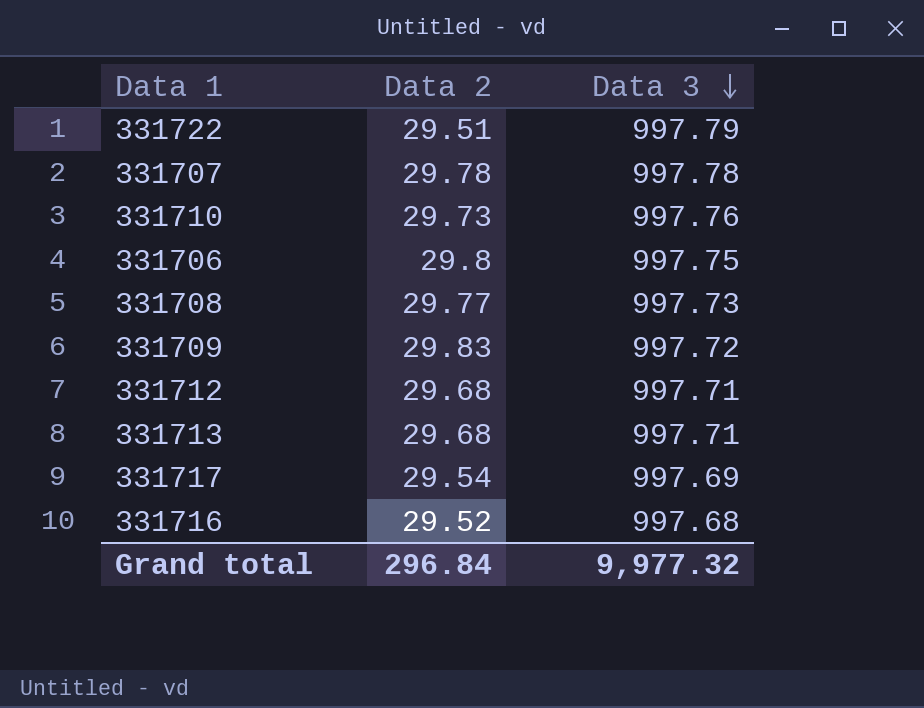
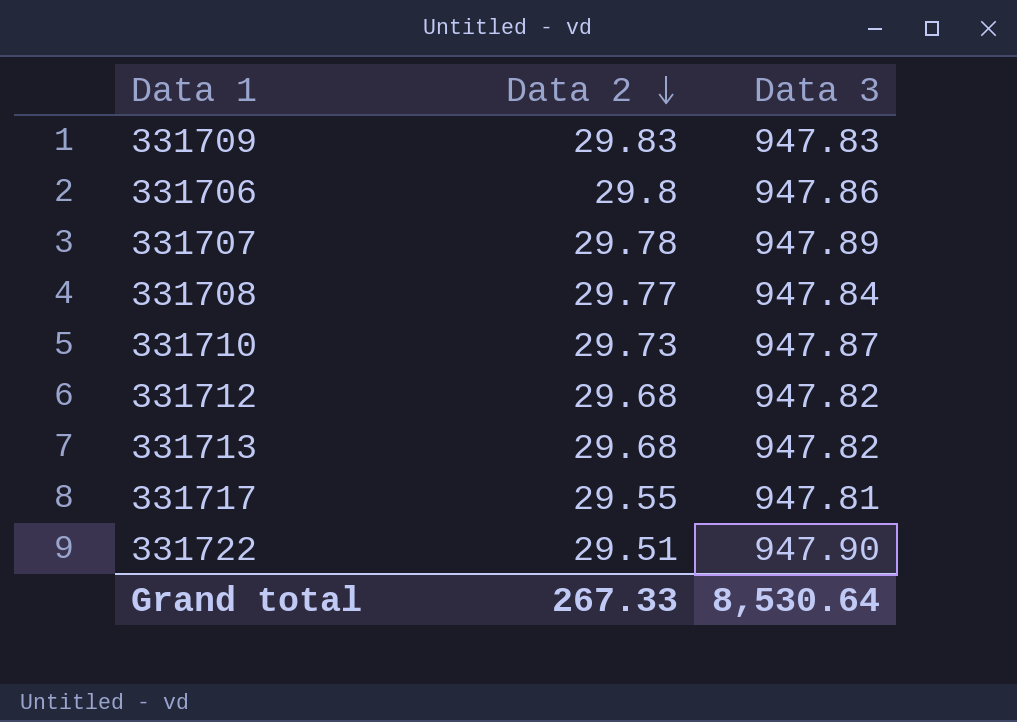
row order: Data 3 descending -> Data 2 descending
row 331716: 29.52 | 997.68 -> none
331709 | Data 3: 997.72 -> 947.83
331706 | Data 3: 997.75 -> 947.86
331707 | Data 3: 997.78 -> 947.89
331708 | Data 3: 997.73 -> 947.84
331710 | Data 3: 997.76 -> 947.87
331712 | Data 3: 997.71 -> 947.82
331713 | Data 3: 997.71 -> 947.82
331717 | Data 2: 29.54 -> 29.55
331717 | Data 3: 997.69 -> 947.81
331722 | Data 3: 997.79 -> 947.90
Grand total | Data 2: 296.84 -> 267.33
Grand total | Data 3: 9,977.32 -> 8,530.64

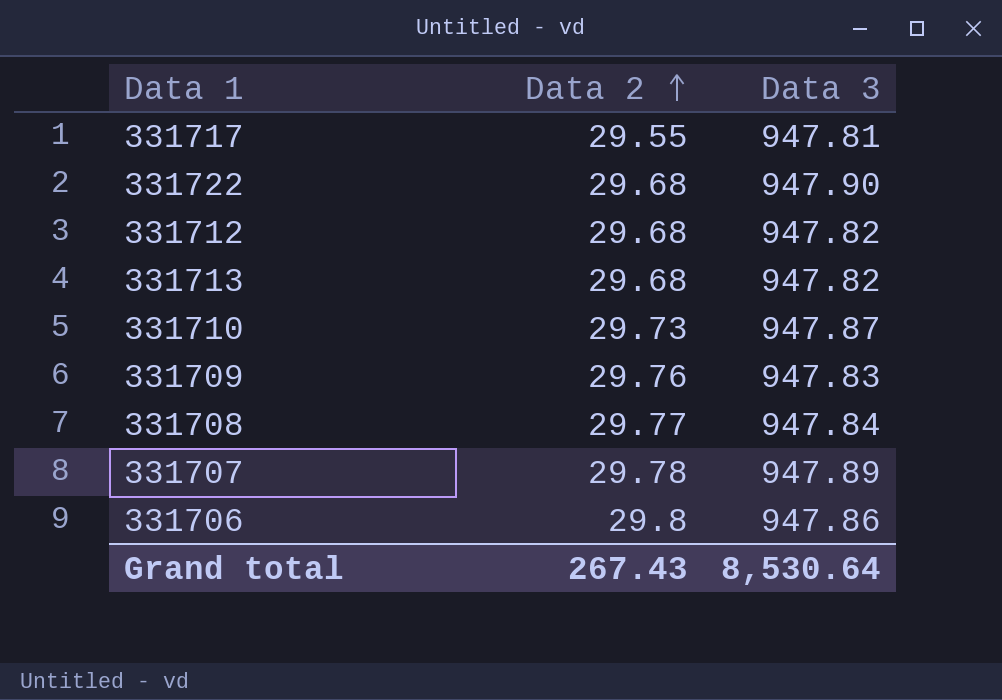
row order: Data 2 descending -> Data 2 ascending
331722 | Data 2: 29.51 -> 29.68
331709 | Data 2: 29.83 -> 29.76
Grand total | Data 2: 267.33 -> 267.43

